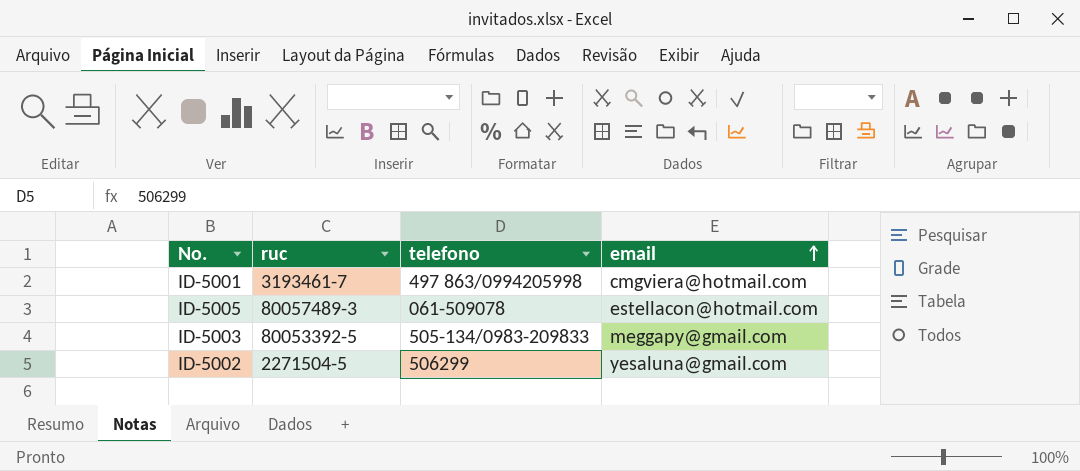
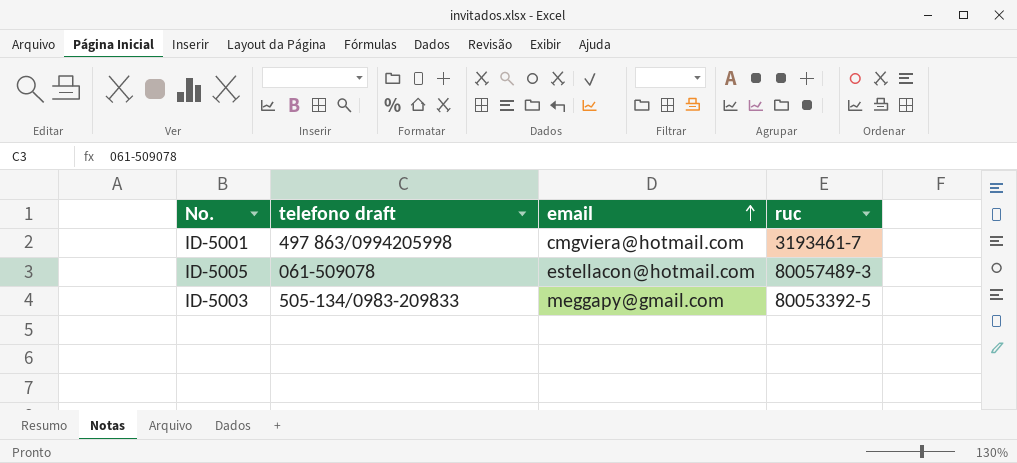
column name: telefono -> telefono draft
column ruc | position: 2 -> 4
row ID-5002: 2271504-5 | 506299 | yesaluna@gmail.com -> none

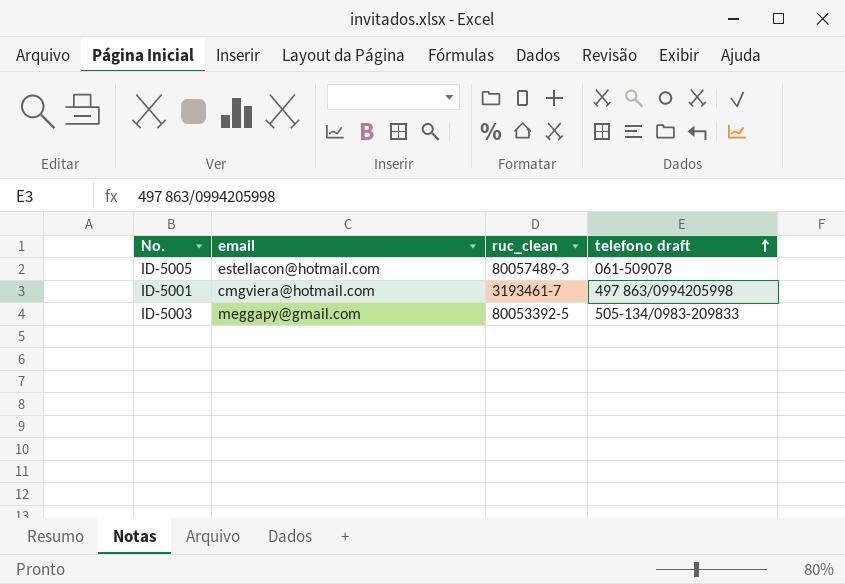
row order: email ascending -> telefono draft ascending
column name: ruc -> ruc_clean
column telefono draft | position: 2 -> 4

